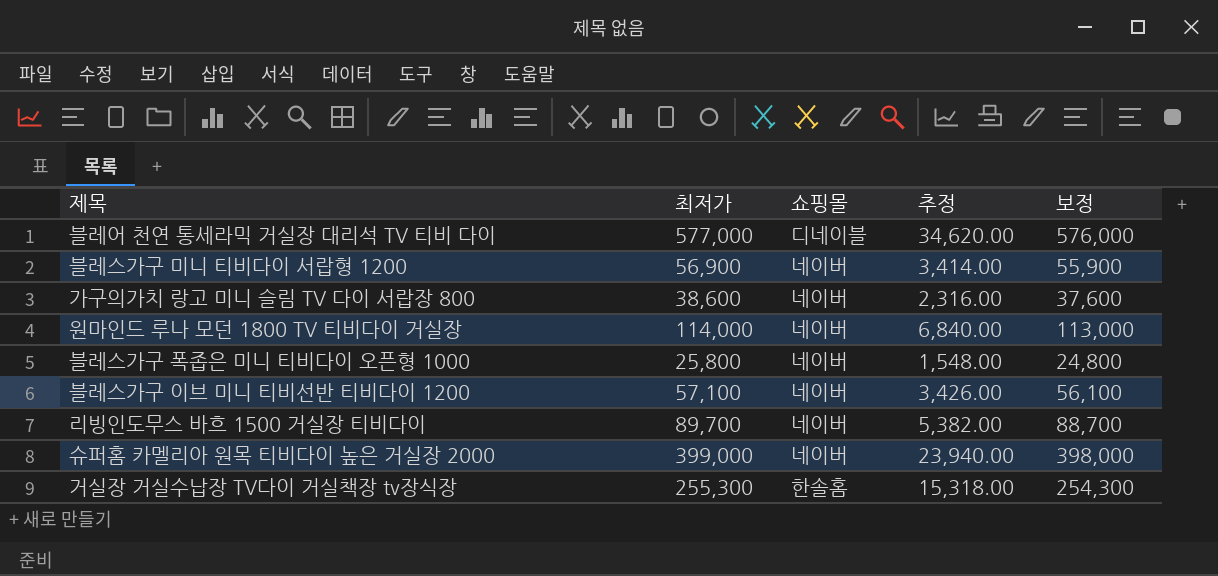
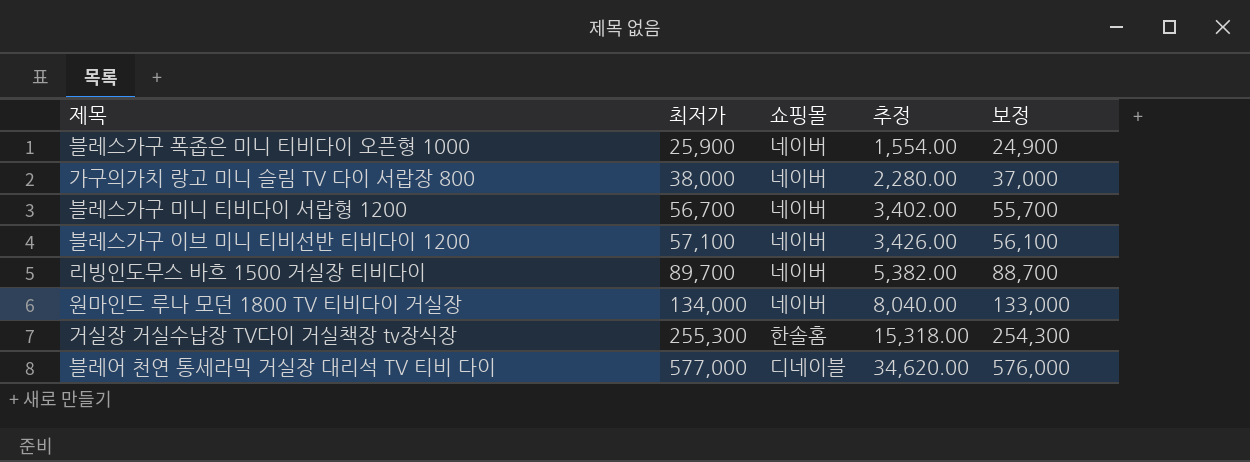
row order: none -> 최저가 ascending
row 슈퍼홈 카멜리아 원목 티비다이 높은 거실장 2000: 399,000 | 네이버 | 23,940.00 | 398,000 -> none
블레스가구 폭좁은 미니 티비다이 오픈형 1000 | 최저가: 25,800 -> 25,900
블레스가구 폭좁은 미니 티비다이 오픈형 1000 | 추정: 1,548.00 -> 1,554.00
블레스가구 폭좁은 미니 티비다이 오픈형 1000 | 보정: 24,800 -> 24,900
가구의가치 랑고 미니 슬림 TV 다이 서랍장 800 | 최저가: 38,600 -> 38,000
가구의가치 랑고 미니 슬림 TV 다이 서랍장 800 | 추정: 2,316.00 -> 2,280.00
가구의가치 랑고 미니 슬림 TV 다이 서랍장 800 | 보정: 37,600 -> 37,000
블레스가구 미니 티비다이 서랍형 1200 | 최저가: 56,900 -> 56,700
블레스가구 미니 티비다이 서랍형 1200 | 추정: 3,414.00 -> 3,402.00
블레스가구 미니 티비다이 서랍형 1200 | 보정: 55,900 -> 55,700
원마인드 루나 모던 1800 TV 티비다이 거실장 | 최저가: 114,000 -> 134,000
원마인드 루나 모던 1800 TV 티비다이 거실장 | 추정: 6,840.00 -> 8,040.00
원마인드 루나 모던 1800 TV 티비다이 거실장 | 보정: 113,000 -> 133,000

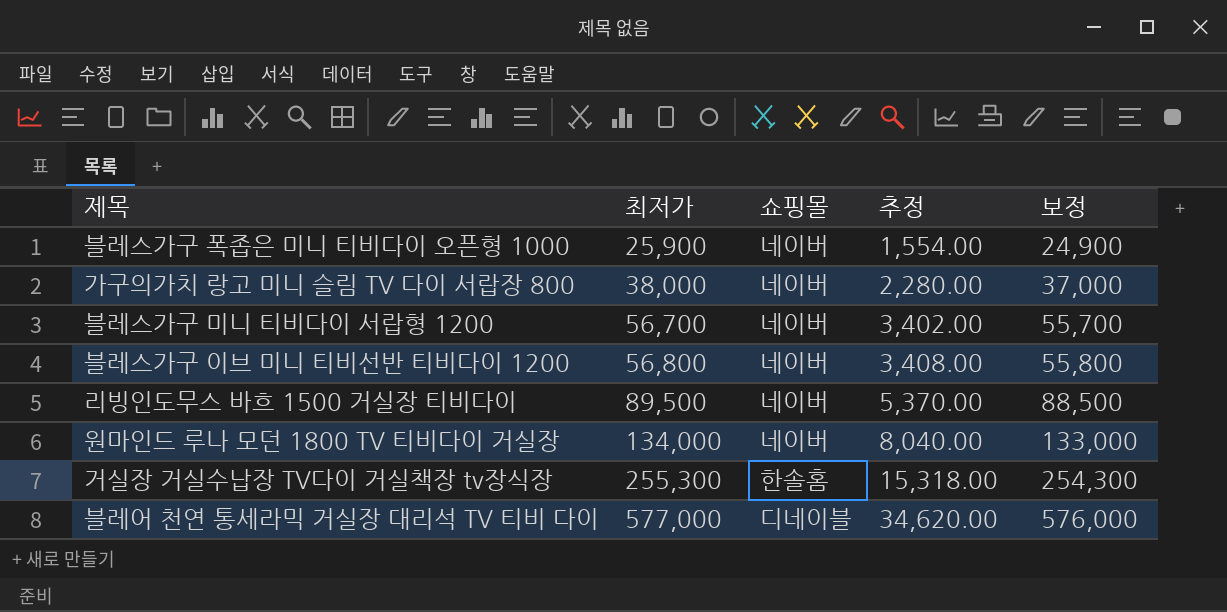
블레스가구 이브 미니 티비선반 티비다이 1200 | 최저가: 57,100 -> 56,800
블레스가구 이브 미니 티비선반 티비다이 1200 | 추정: 3,426.00 -> 3,408.00
블레스가구 이브 미니 티비선반 티비다이 1200 | 보정: 56,100 -> 55,800
리빙인도무스 바흐 1500 거실장 티비다이 | 최저가: 89,700 -> 89,500
리빙인도무스 바흐 1500 거실장 티비다이 | 추정: 5,382.00 -> 5,370.00
리빙인도무스 바흐 1500 거실장 티비다이 | 보정: 88,700 -> 88,500

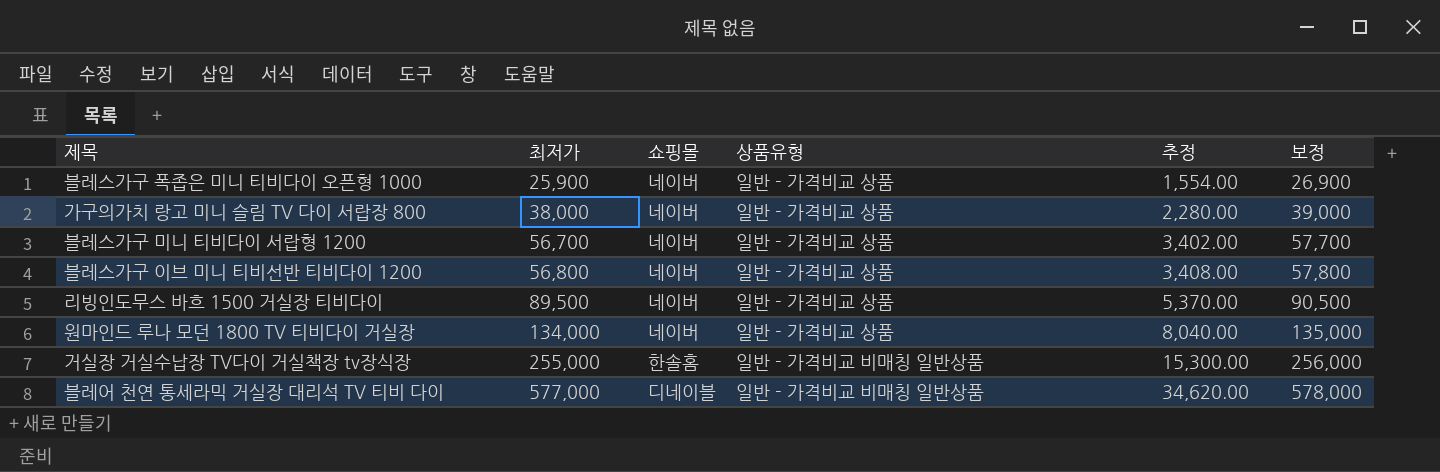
column 상품유형 | position: none -> 4
column 보정 | formula: [최저가] - 1000 -> [최저가] + 1000
거실장 거실수납장 TV다이 거실책장 tv장식장 | 최저가: 255,300 -> 255,000
거실장 거실수납장 TV다이 거실책장 tv장식장 | 추정: 15,318.00 -> 15,300.00

